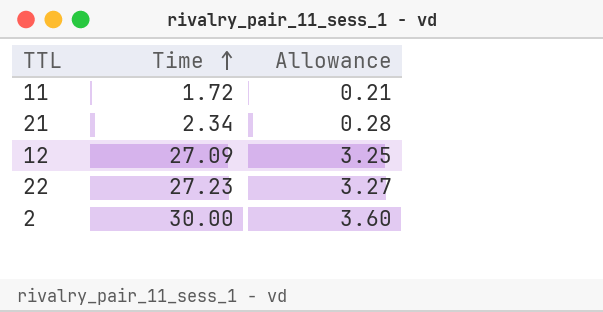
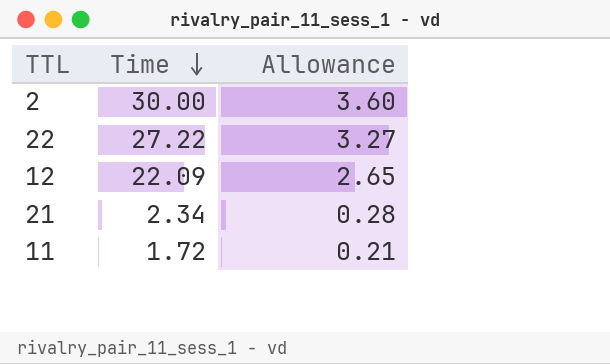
row order: Time ascending -> Time descending
22 | Time: 27.23 -> 27.22
12 | Time: 27.09 -> 22.09
12 | Allowance: 3.25 -> 2.65

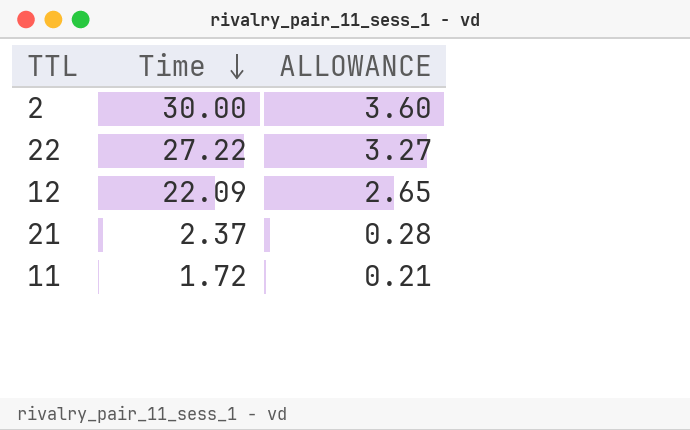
column name: Allowance -> ALLOWANCE
21 | Time: 2.34 -> 2.37

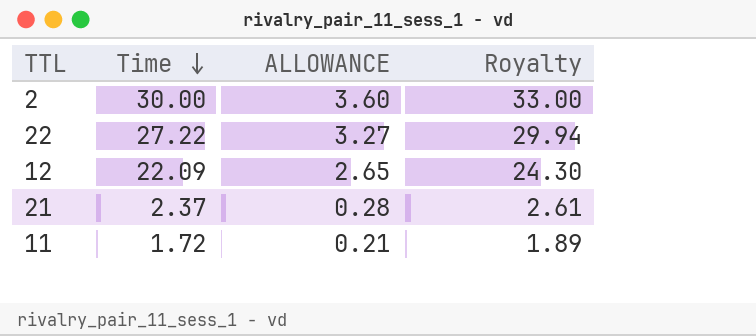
column Royalty | formula: none -> [Time] * 1.1

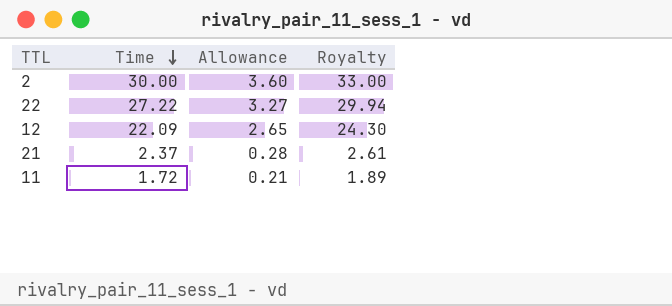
column name: ALLOWANCE -> Allowance

